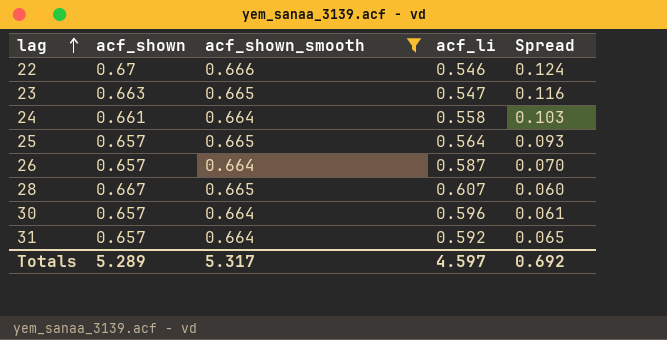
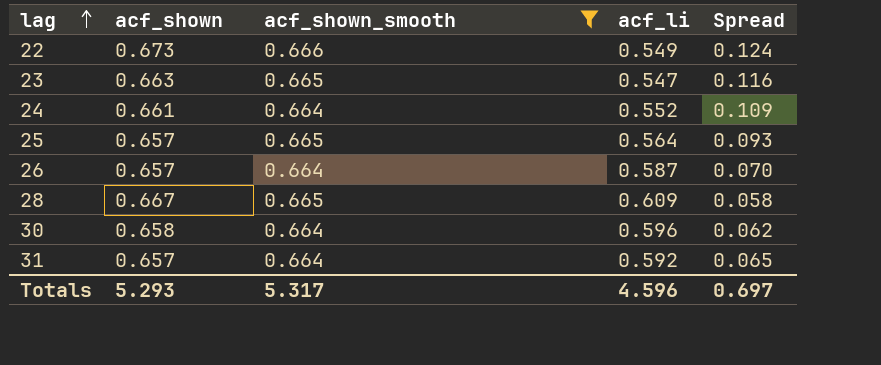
22 | acf_shown: 0.67 -> 0.673
22 | acf_li: 0.546 -> 0.549
24 | acf_li: 0.558 -> 0.552
24 | Spread: 0.103 -> 0.109
28 | acf_li: 0.607 -> 0.609
28 | Spread: 0.060 -> 0.058
30 | acf_shown: 0.657 -> 0.658
30 | Spread: 0.061 -> 0.062
Totals | acf_shown: 5.289 -> 5.293
Totals | acf_li: 4.597 -> 4.596
Totals | Spread: 0.692 -> 0.697

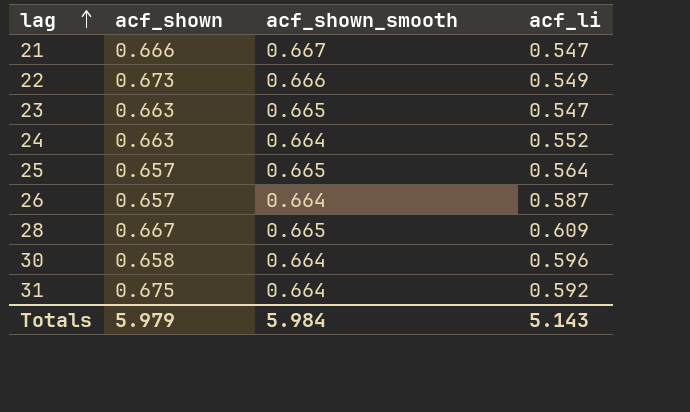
filter: acf_shown_smooth != 0.667 -> none
column Spread | formula: [acf_shown] - [acf_li] -> none
24 | acf_shown: 0.661 -> 0.663
31 | acf_shown: 0.657 -> 0.675
Totals | acf_shown: 5.293 -> 5.979
Totals | acf_shown_smooth: 5.317 -> 5.984
Totals | acf_li: 4.596 -> 5.143

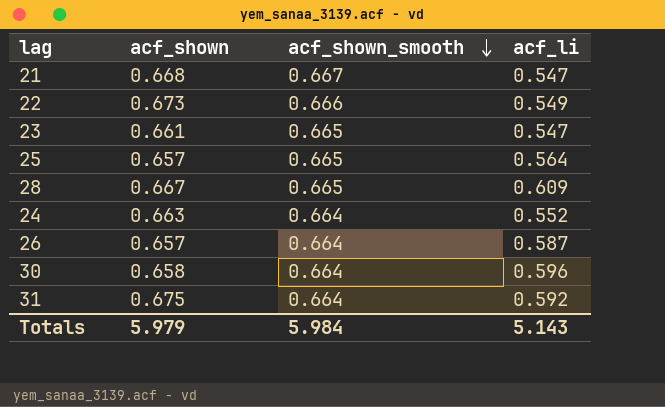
row order: lag ascending -> acf_shown_smooth descending
21 | acf_shown: 0.666 -> 0.668
23 | acf_shown: 0.663 -> 0.661

